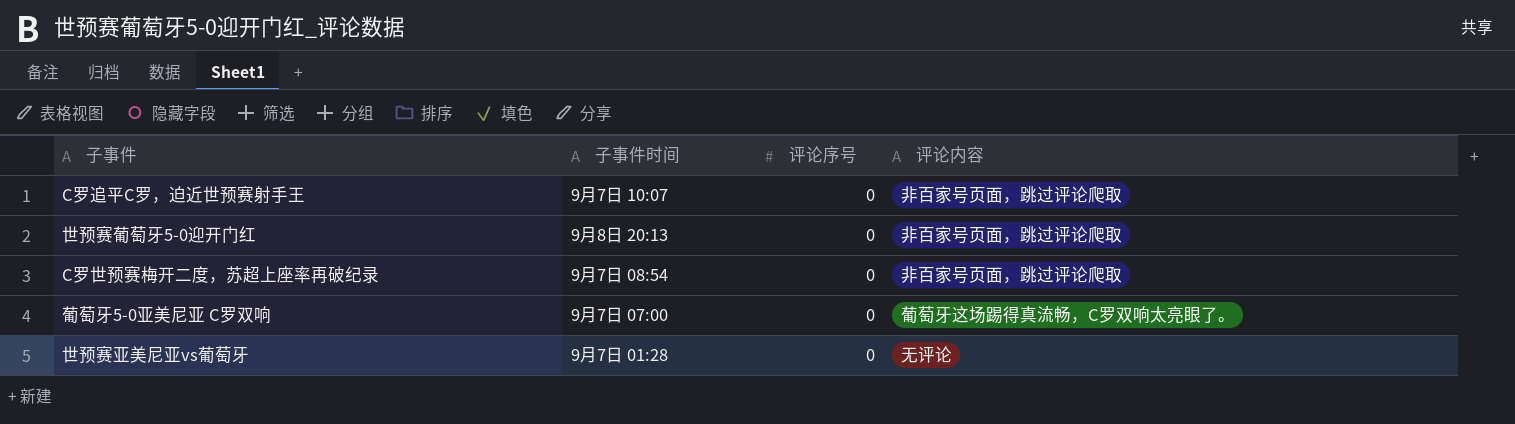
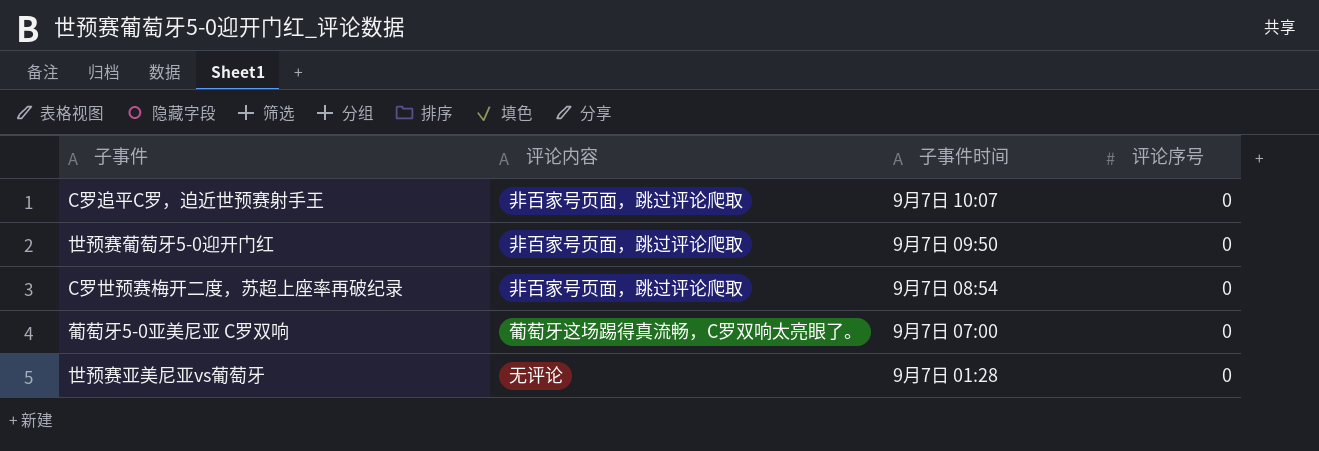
column 评论内容 | position: 4 -> 2
世预赛葡萄牙5-0迎开门红 | 子事件时间: 9月8日 20:13 -> 9月7日 09:50

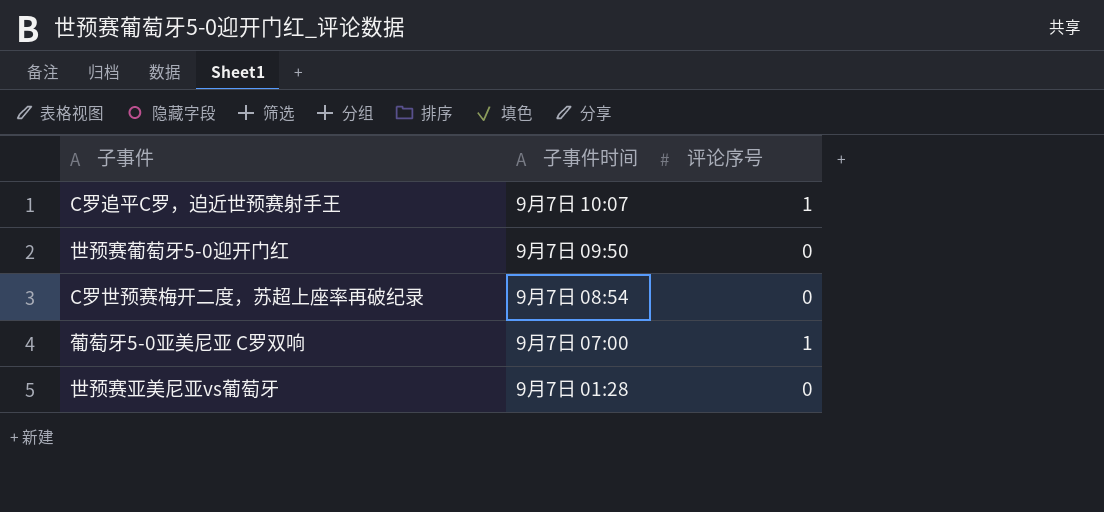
column 评论内容 | position: 2 -> none
C罗追平C罗，迫近世预赛射手王 | 评论序号: 0 -> 1
葡萄牙5-0亚美尼亚 C罗双响 | 评论序号: 0 -> 1

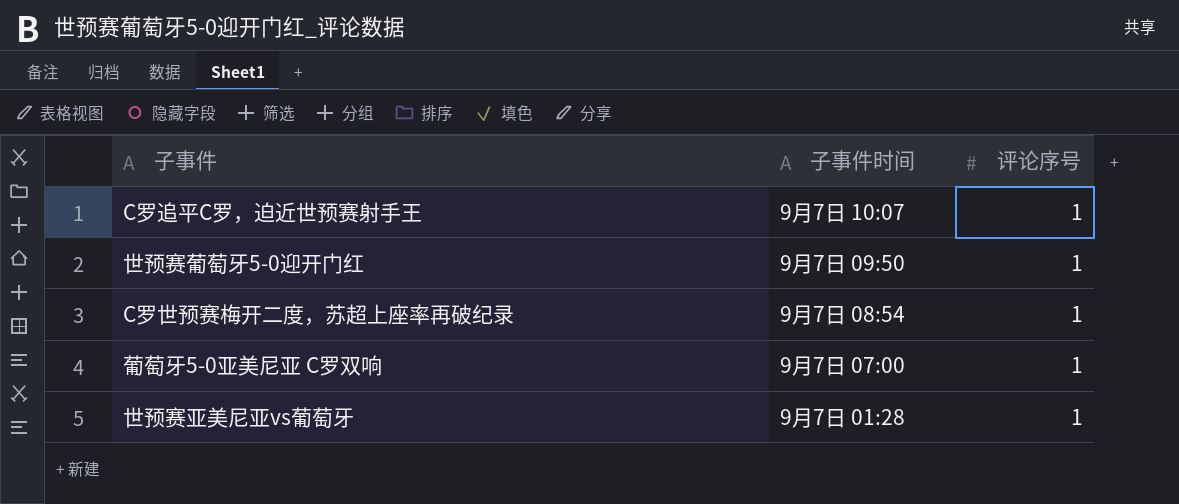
世预赛葡萄牙5-0迎开门红 | 评论序号: 0 -> 1
C罗世预赛梅开二度，苏超上座率再破纪录 | 评论序号: 0 -> 1
世预赛亚美尼亚vs葡萄牙 | 评论序号: 0 -> 1

